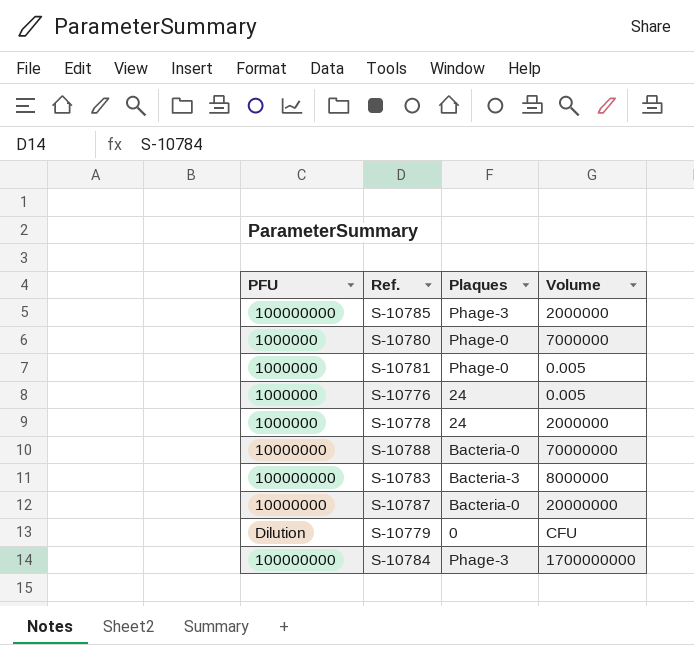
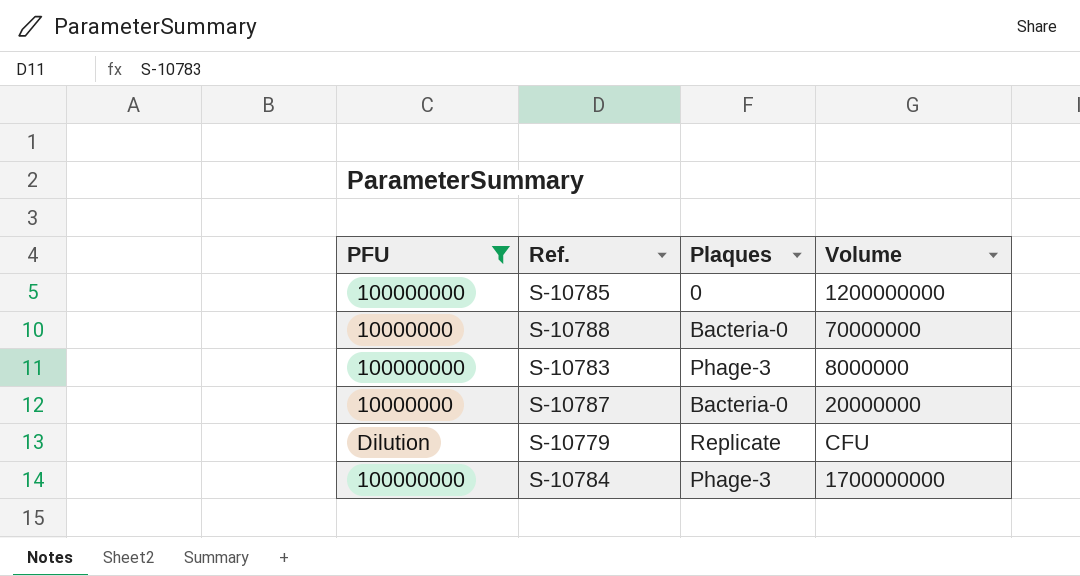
filter: none -> PFU != 1000000
S-10785 | Plaques: Phage-3 -> 0
S-10785 | Volume: 2000000 -> 1200000000
S-10783 | Plaques: Bacteria-3 -> Phage-3
S-10779 | Plaques: 0 -> Replicate

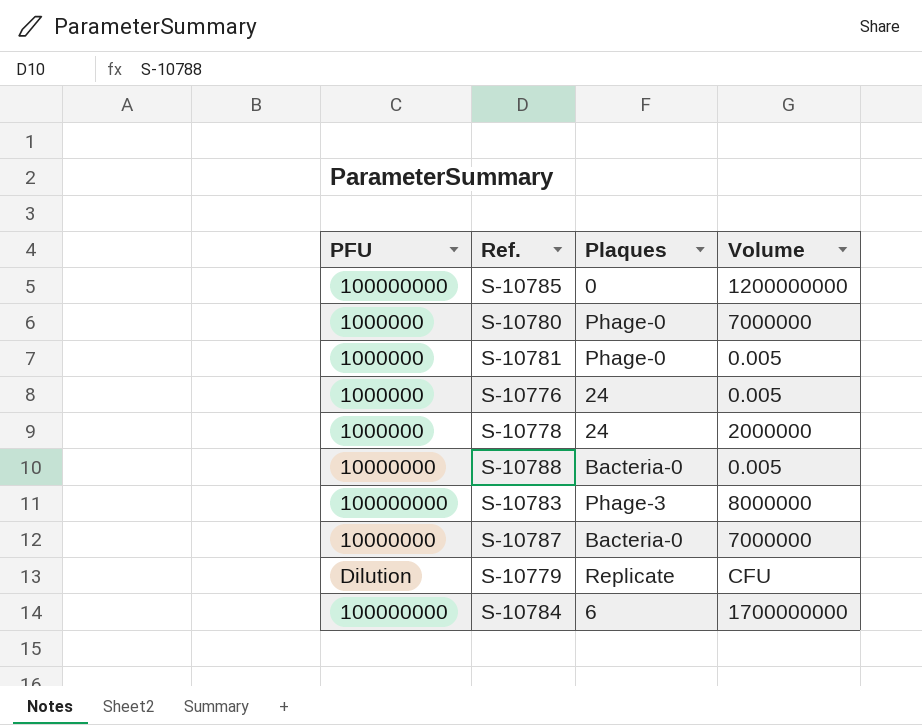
filter: PFU != 1000000 -> none
S-10788 | Volume: 70000000 -> 0.005
S-10787 | Volume: 20000000 -> 7000000
S-10784 | Plaques: Phage-3 -> 6

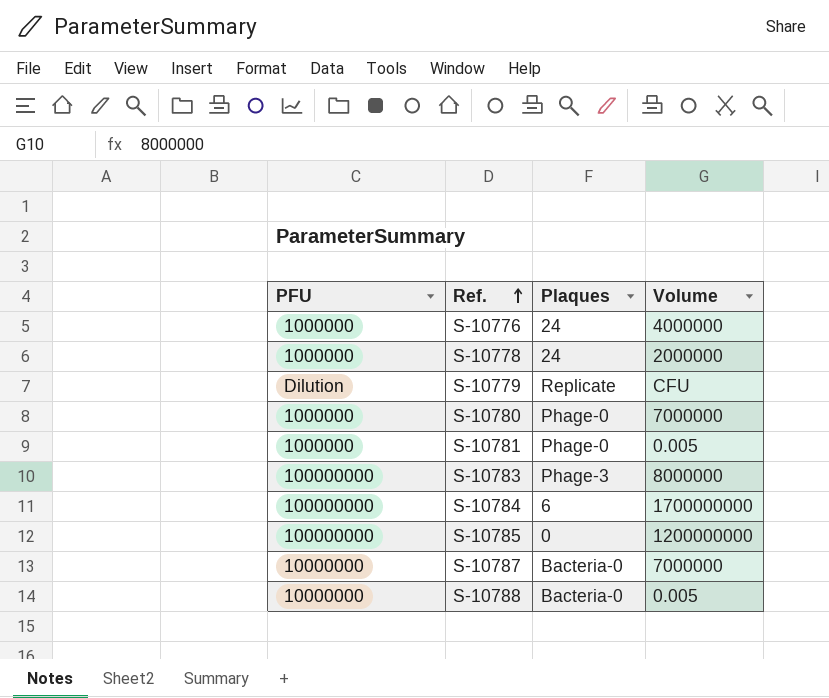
row order: none -> Ref. ascending
S-10776 | Volume: 0.005 -> 4000000

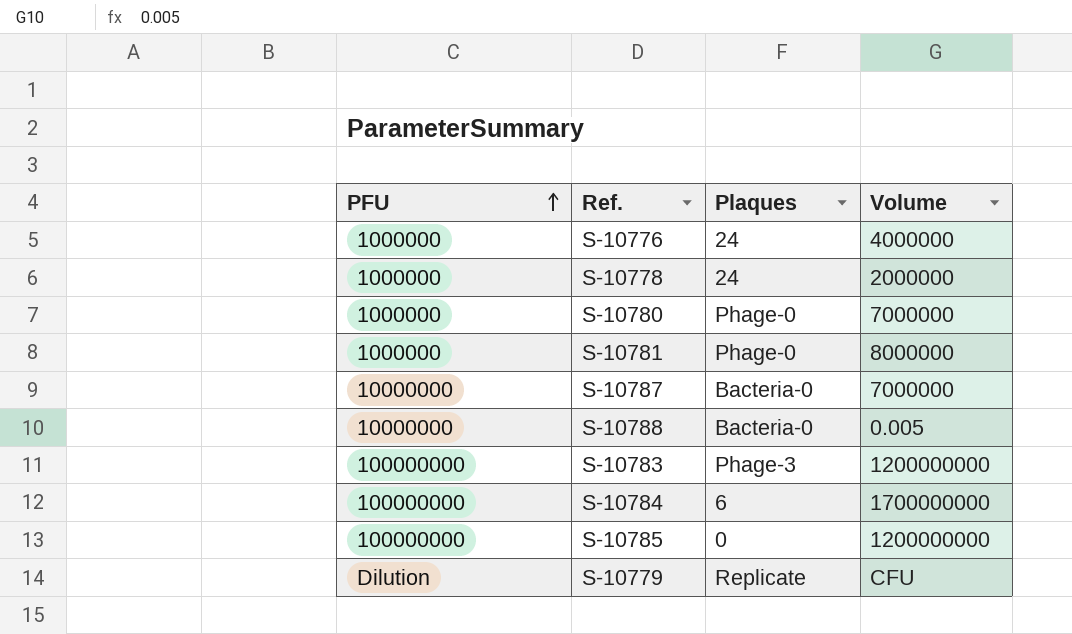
row order: Ref. ascending -> PFU ascending
S-10781 | Volume: 0.005 -> 8000000
S-10783 | Volume: 8000000 -> 1200000000

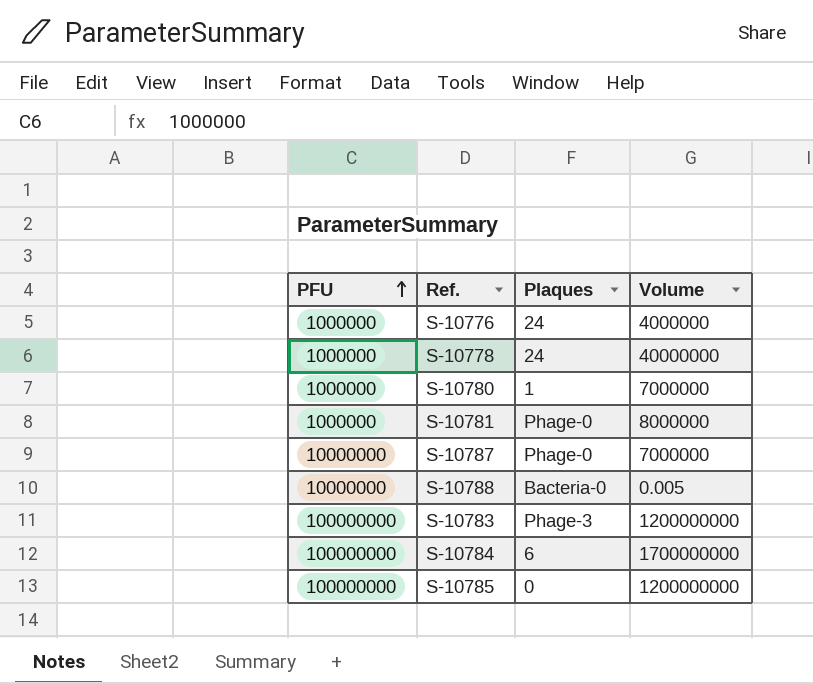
row S-10779: Dilution | Replicate | CFU -> none
S-10778 | Volume: 2000000 -> 40000000
S-10780 | Plaques: Phage-0 -> 1
S-10787 | Plaques: Bacteria-0 -> Phage-0

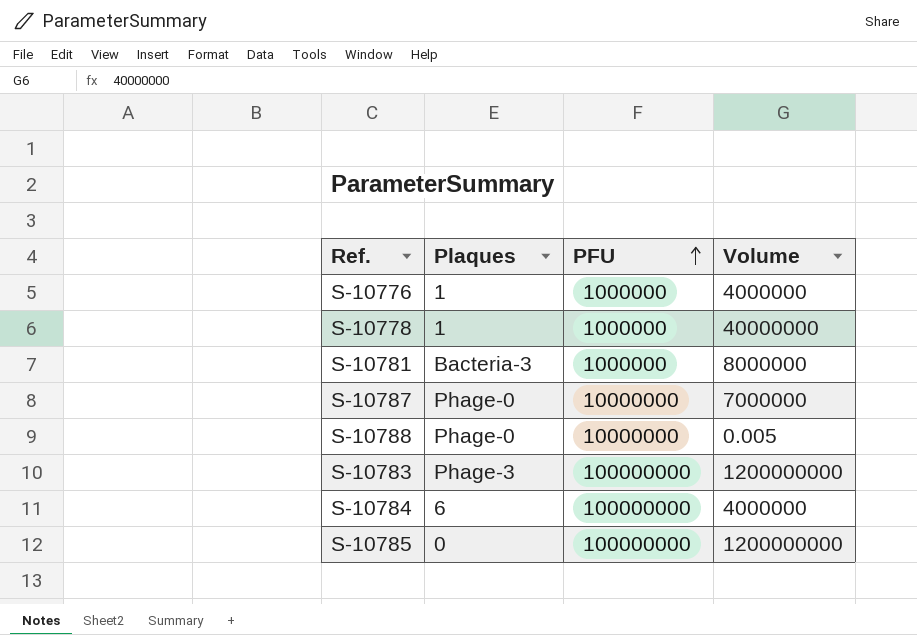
column PFU | position: 1 -> 3
row S-10780: 1000000 | 1 | 7000000 -> none
S-10776 | Plaques: 24 -> 1
S-10778 | Plaques: 24 -> 1
S-10781 | Plaques: Phage-0 -> Bacteria-3
S-10788 | Plaques: Bacteria-0 -> Phage-0
S-10784 | Volume: 1700000000 -> 4000000

